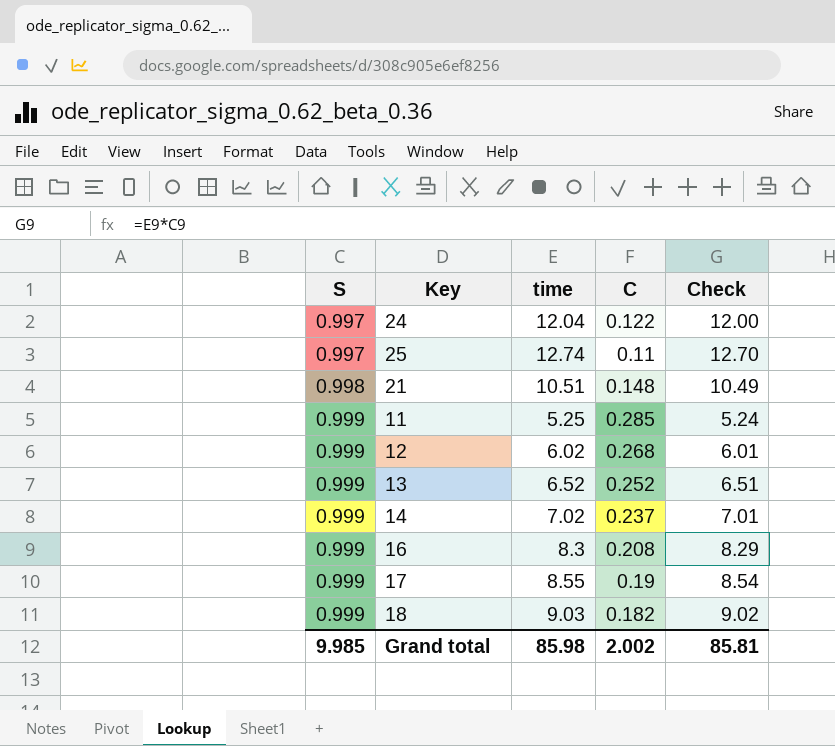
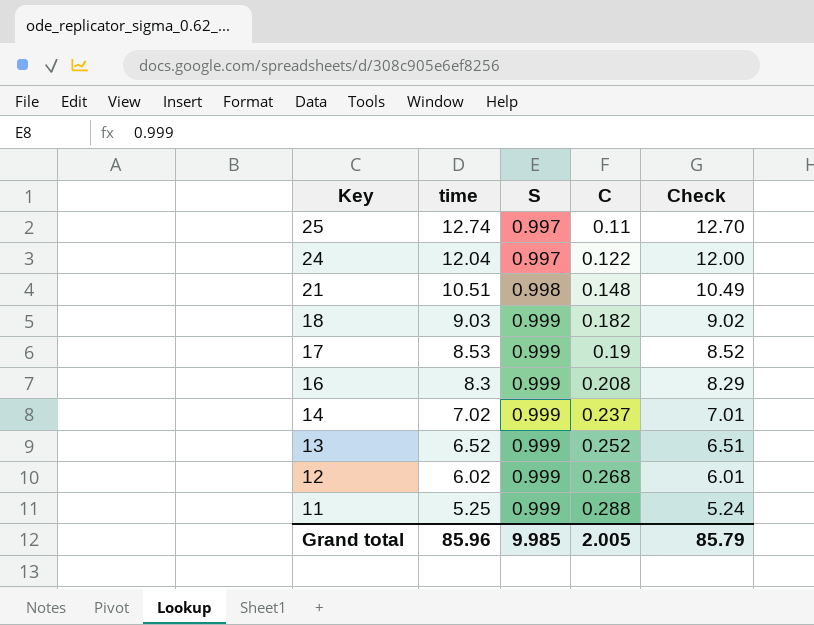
row order: S ascending -> Key descending
column S | position: 1 -> 3
17 | time: 8.55 -> 8.53
17 | Check: 8.54 -> 8.52
11 | C: 0.285 -> 0.288
Grand total | time: 85.98 -> 85.96
Grand total | C: 2.002 -> 2.005
Grand total | Check: 85.81 -> 85.79

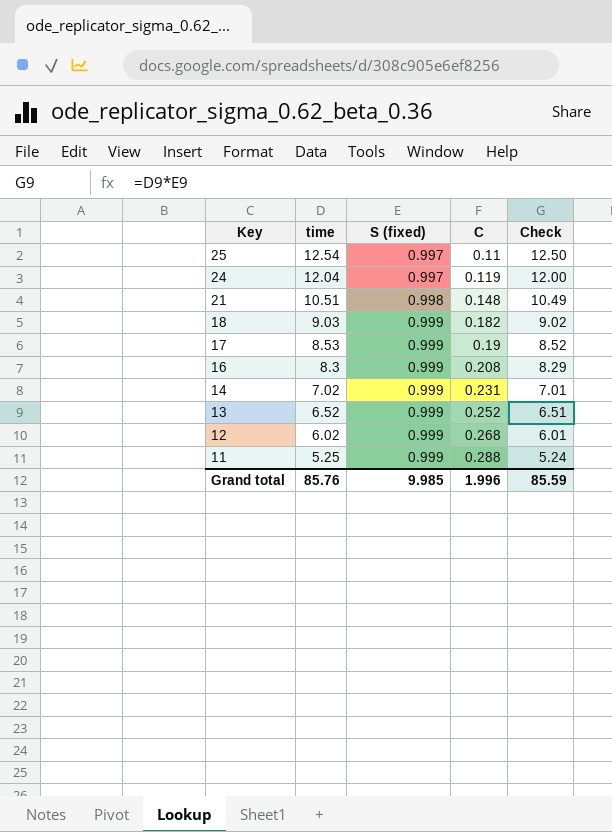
column name: S -> S (fixed)
25 | time: 12.74 -> 12.54
25 | Check: 12.70 -> 12.50
24 | C: 0.122 -> 0.119
14 | C: 0.237 -> 0.231
Grand total | time: 85.96 -> 85.76
Grand total | C: 2.005 -> 1.996
Grand total | Check: 85.79 -> 85.59

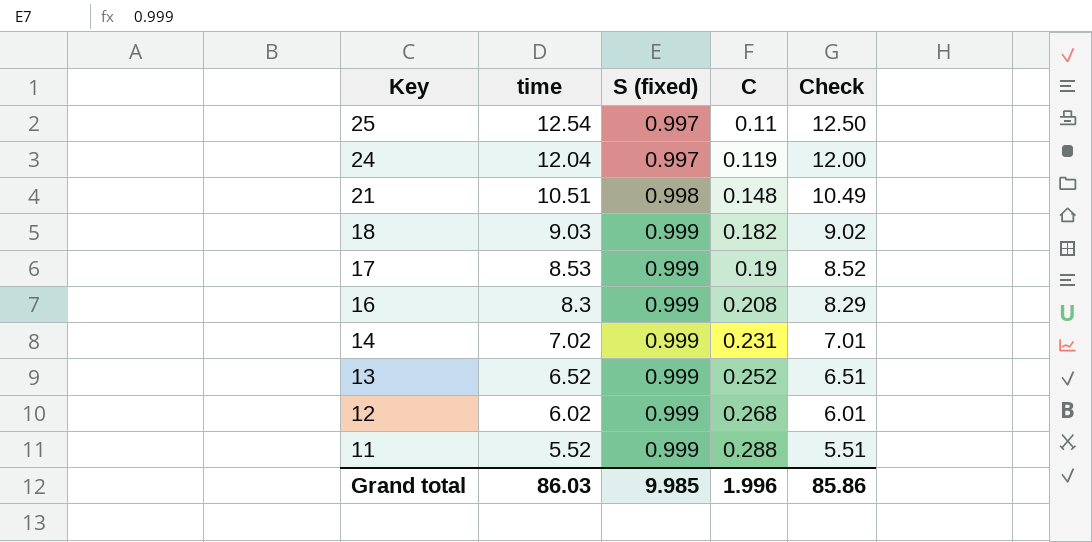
11 | time: 5.25 -> 5.52
11 | Check: 5.24 -> 5.51
Grand total | time: 85.76 -> 86.03
Grand total | Check: 85.59 -> 85.86

